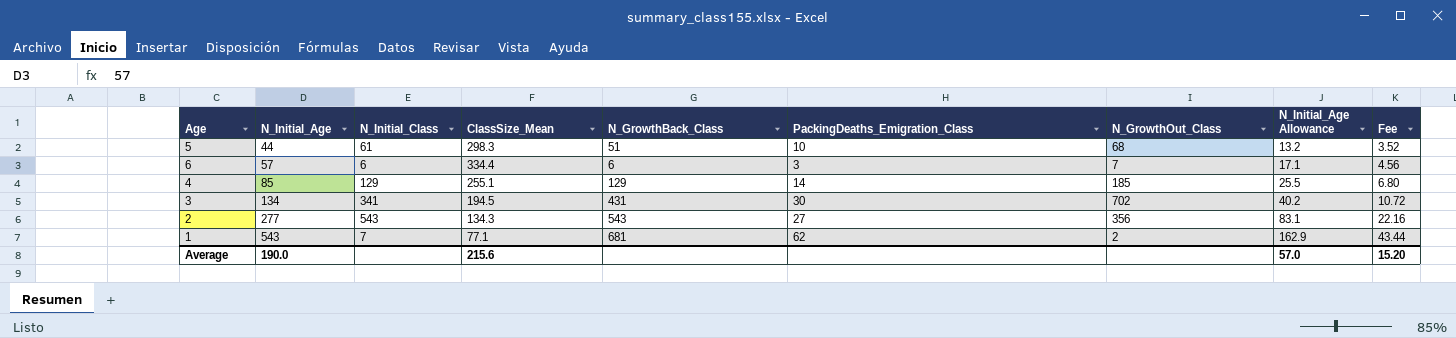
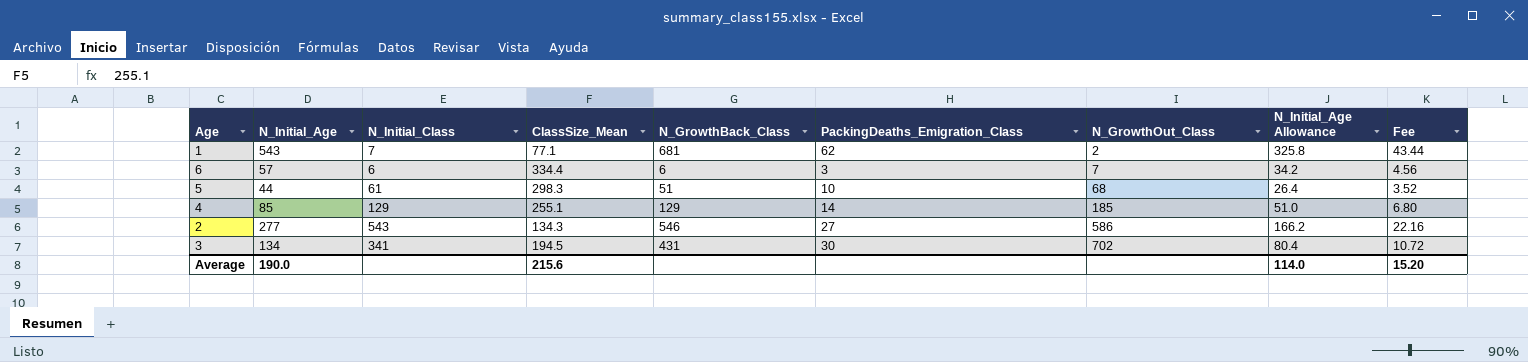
row order: N_Initial_Age ascending -> N_GrowthOut_Class ascending
column N_Initial_Age Allowance | formula: [N_Initial_Age] * 0.3 -> [N_Initial_Age] * 0.6
2 | N_GrowthBack_Class: 543 -> 546
2 | N_GrowthOut_Class: 356 -> 586
Average | N_Initial_Age Allowance: 57.0 -> 114.0

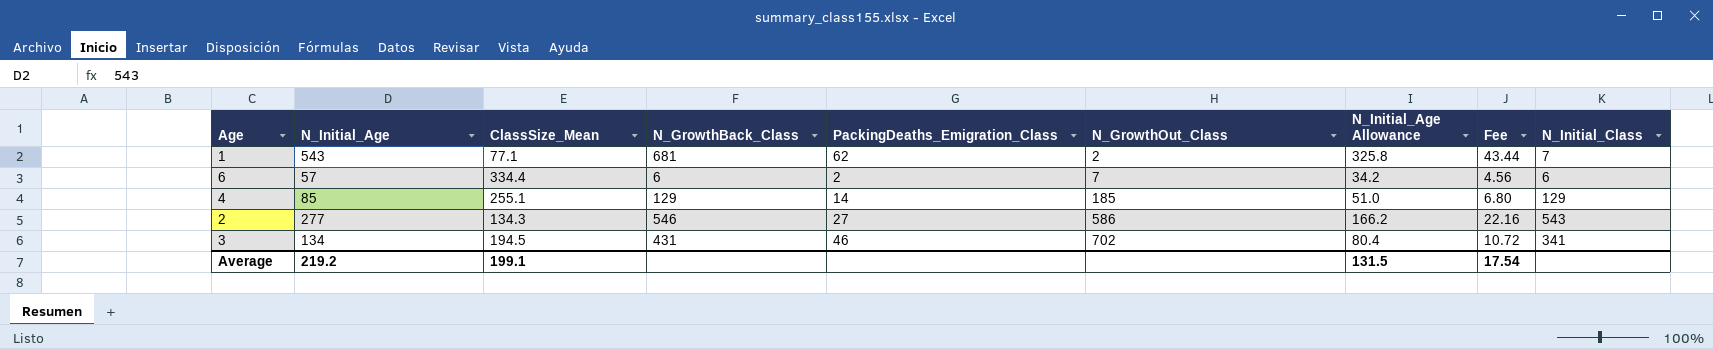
column N_Initial_Class | position: 3 -> 9
row 5: 44 | 61 | 298.3 | 51 | 10 | 68 | 26.4 | 3.52 -> none
6 | PackingDeaths_Emigration_Class: 3 -> 2
3 | PackingDeaths_Emigration_Class: 30 -> 46
Average | N_Initial_Age: 190.0 -> 219.2
Average | ClassSize_Mean: 215.6 -> 199.1
Average | N_Initial_Age Allowance: 114.0 -> 131.5
Average | Fee: 15.20 -> 17.54

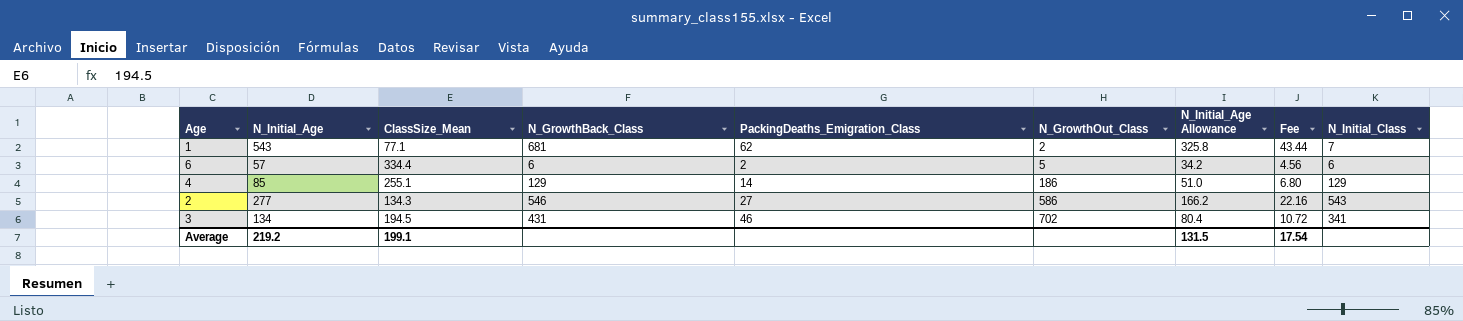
6 | N_GrowthOut_Class: 7 -> 5
4 | N_GrowthOut_Class: 185 -> 186

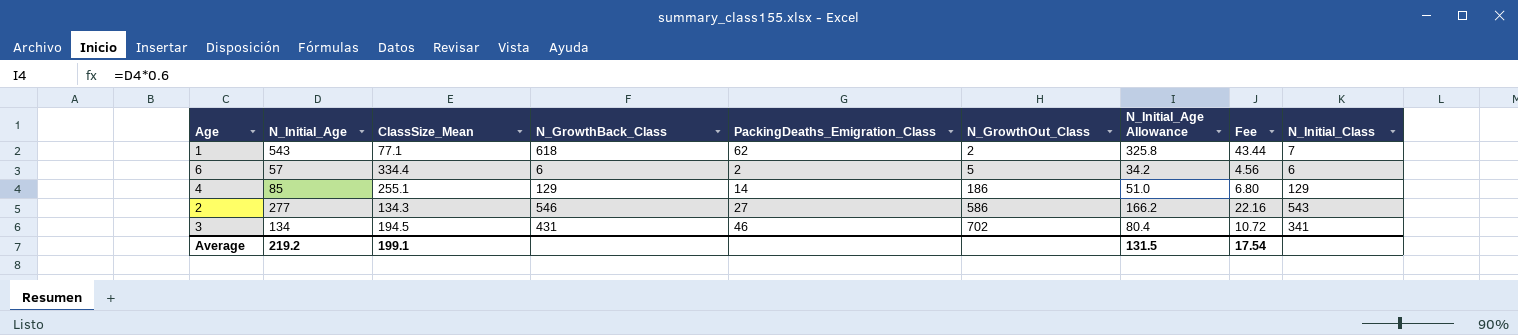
1 | N_GrowthBack_Class: 681 -> 618

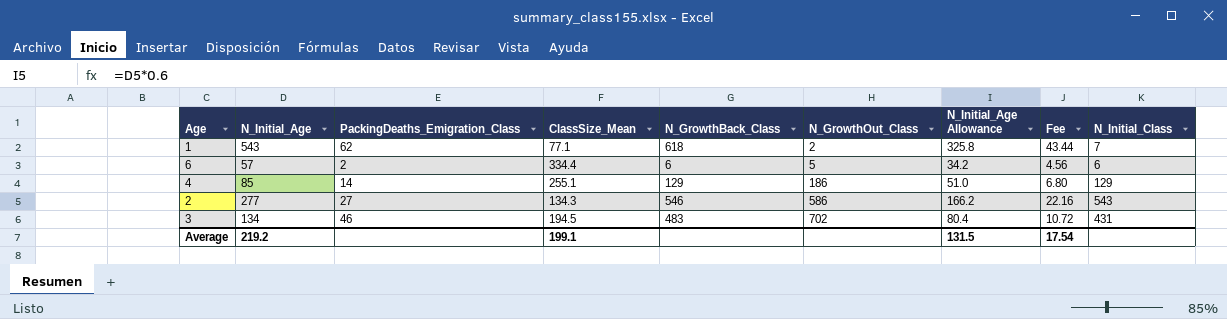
column PackingDeaths_Emigration_Class | position: 5 -> 3
3 | N_GrowthBack_Class: 431 -> 483
3 | N_Initial_Class: 341 -> 431

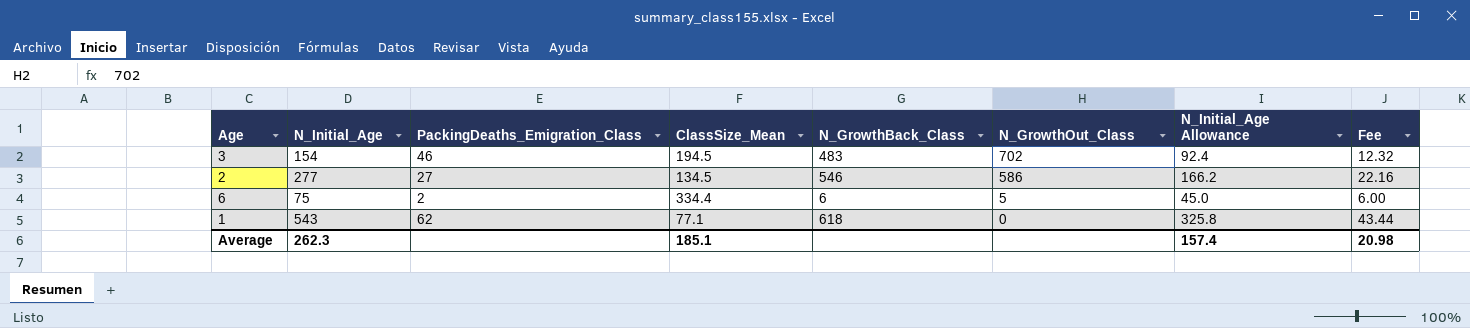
row order: N_GrowthOut_Class ascending -> N_GrowthOut_Class descending
column N_Initial_Class | position: 9 -> none
row 4: 85 | 14 | 255.1 | 129 | 186 | 51.0 | 6.80 | 129 -> none
3 | N_Initial_Age: 134 -> 154
3 | N_Initial_Age Allowance: 80.4 -> 92.4
3 | Fee: 10.72 -> 12.32
2 | ClassSize_Mean: 134.3 -> 134.5
6 | N_Initial_Age: 57 -> 75
6 | N_Initial_Age Allowance: 34.2 -> 45.0
6 | Fee: 4.56 -> 6.00
1 | N_GrowthOut_Class: 2 -> 0
Average | N_Initial_Age: 219.2 -> 262.3
Average | ClassSize_Mean: 199.1 -> 185.1
Average | N_Initial_Age Allowance: 131.5 -> 157.4
Average | Fee: 17.54 -> 20.98

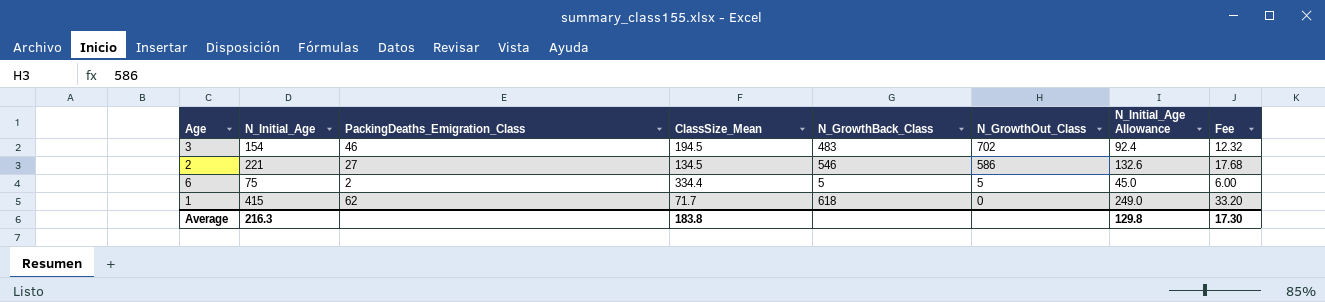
2 | N_Initial_Age: 277 -> 221
2 | N_Initial_Age Allowance: 166.2 -> 132.6
2 | Fee: 22.16 -> 17.68
6 | N_GrowthBack_Class: 6 -> 5
1 | N_Initial_Age: 543 -> 415
1 | ClassSize_Mean: 77.1 -> 71.7
1 | N_Initial_Age Allowance: 325.8 -> 249.0
1 | Fee: 43.44 -> 33.20
Average | N_Initial_Age: 262.3 -> 216.3
Average | ClassSize_Mean: 185.1 -> 183.8
Average | N_Initial_Age Allowance: 157.4 -> 129.8
Average | Fee: 20.98 -> 17.30

